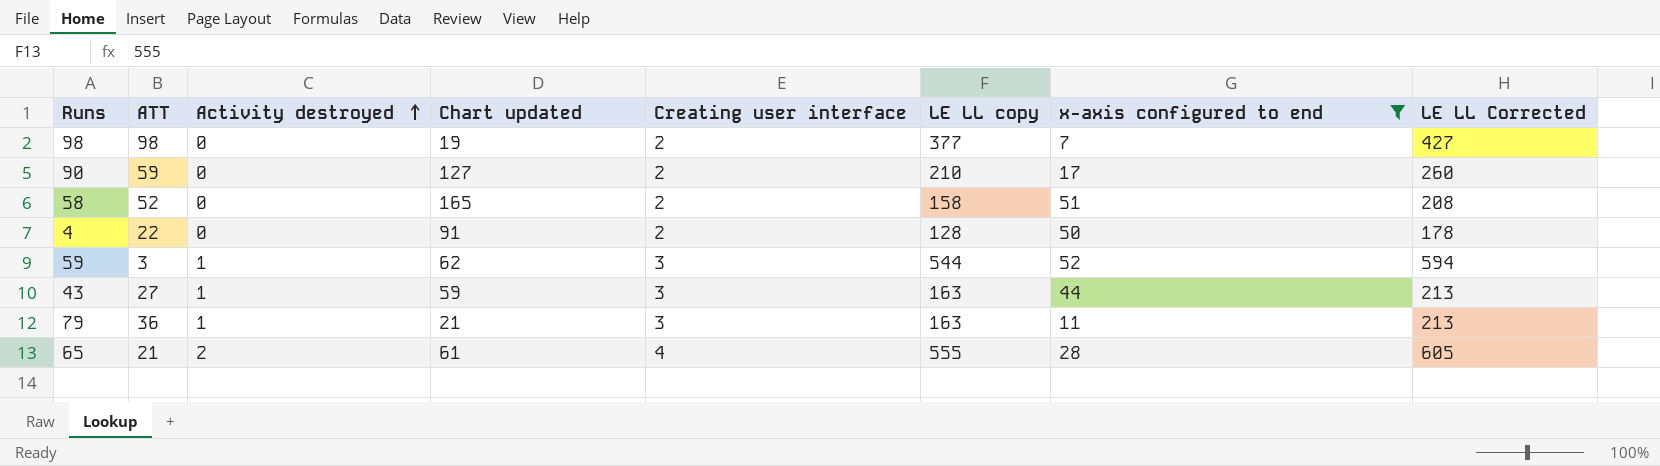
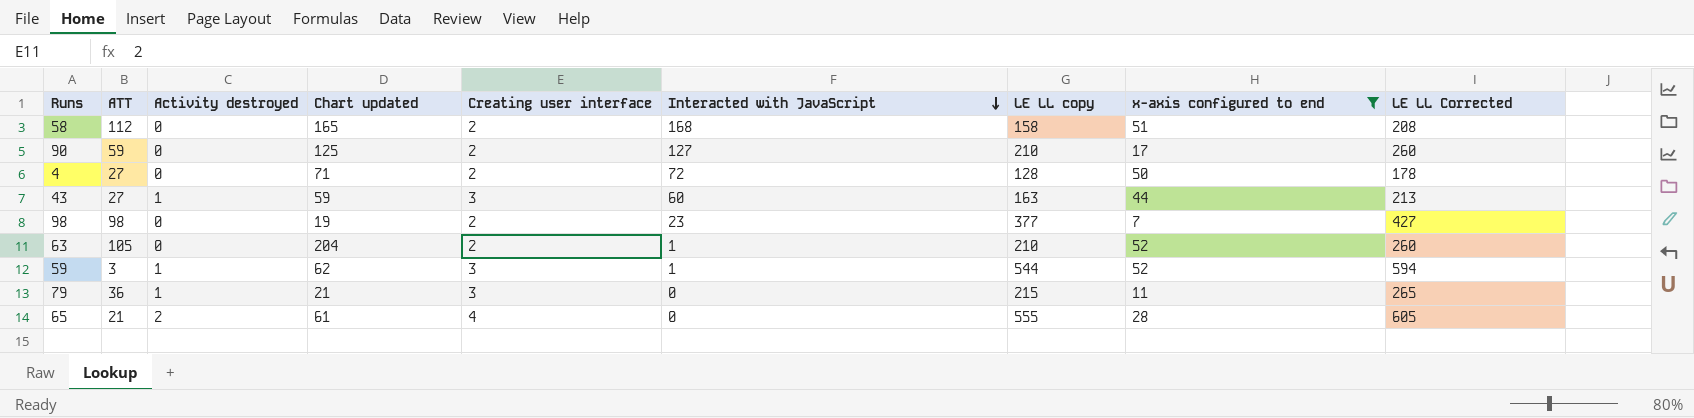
row order: Activity destroyed ascending -> Interacted with JavaScript descending
column Interacted with JavaScript | position: none -> 6
58 | ATT: 52 -> 112
90 | Chart updated: 127 -> 125
4 | ATT: 22 -> 27
4 | Chart updated: 91 -> 71
row 63: none -> 105 | 0 | 204 | 2 | 1 | 210 | 52 | 260
79 | LE LL copy: 163 -> 215
79 | LE LL Corrected: 213 -> 265

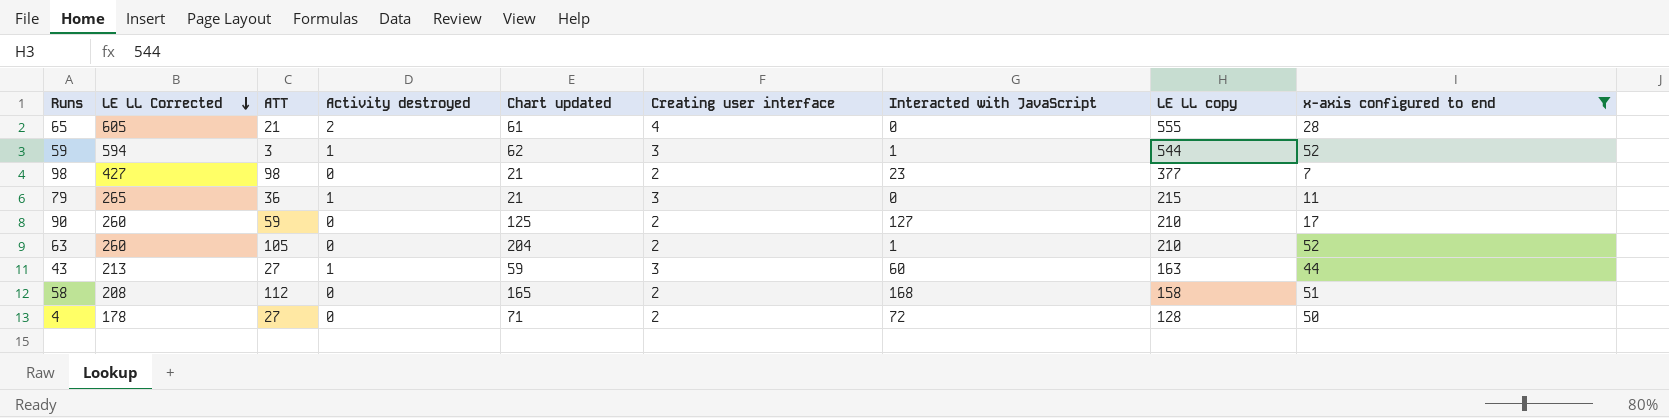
row order: Interacted with JavaScript descending -> LE LL Corrected descending
column LE LL Corrected | position: 9 -> 2
98 | Chart updated: 19 -> 21

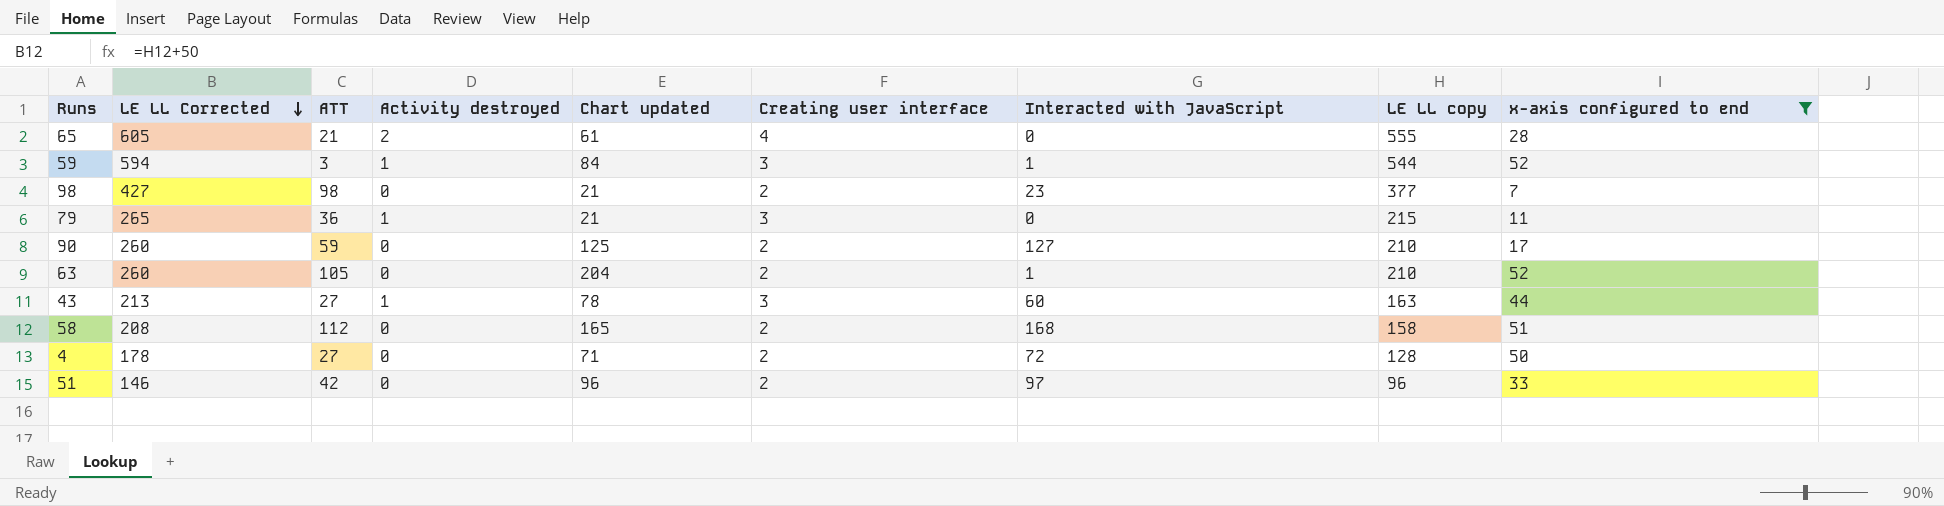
59 | Chart updated: 62 -> 84
43 | Chart updated: 59 -> 78
row 51: none -> 146 | 42 | 0 | 96 | 2 | 97 | 96 | 33

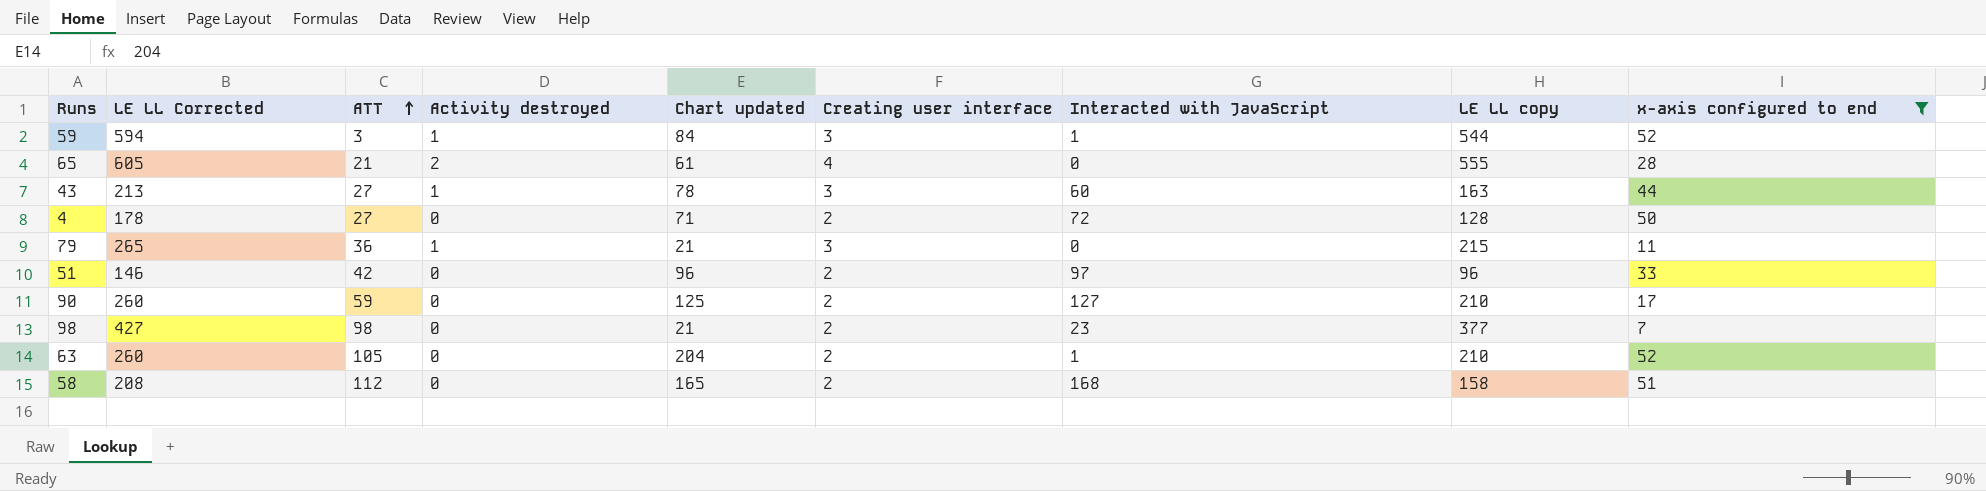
row order: LE LL Corrected descending -> ATT ascending

